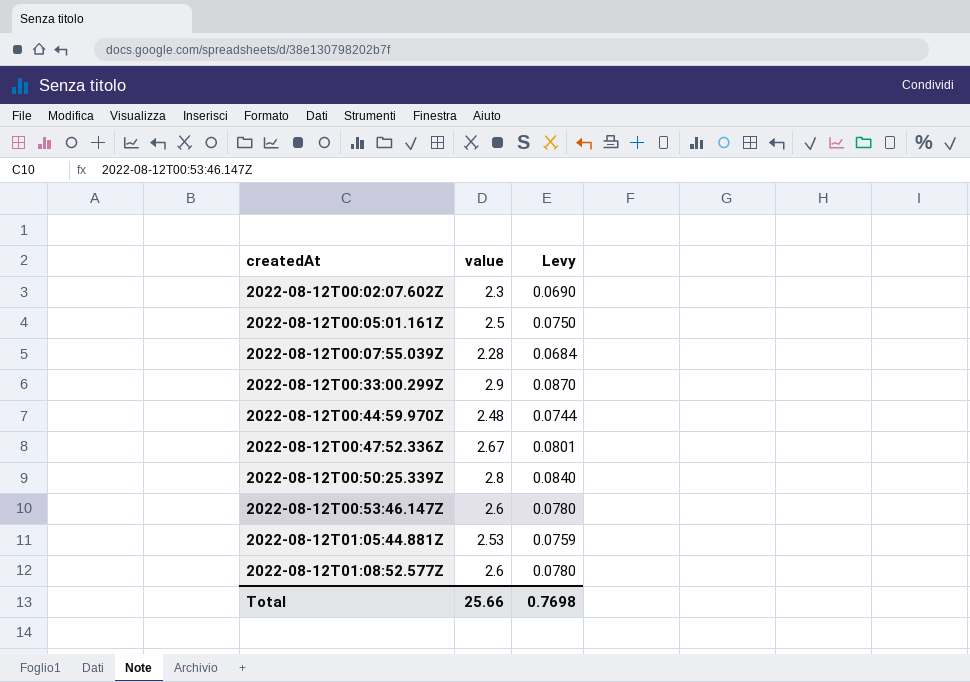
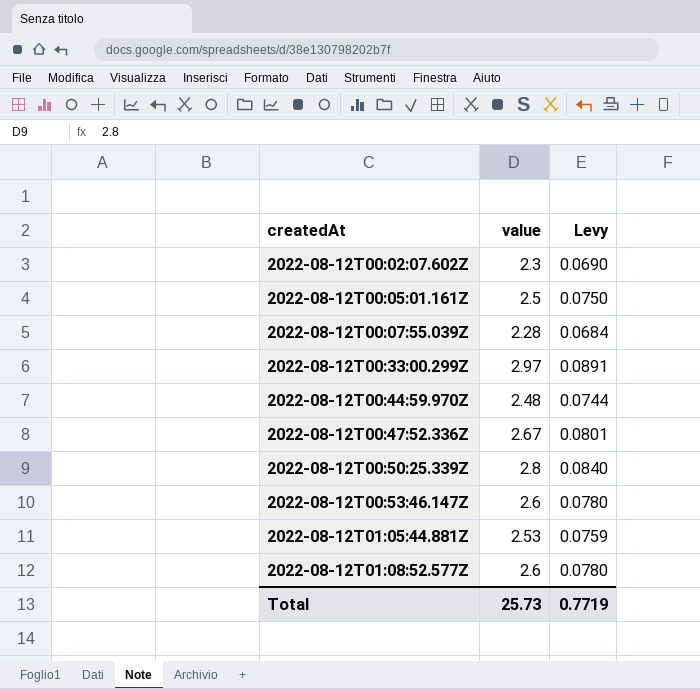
2022-08-12T00:33:00.299Z | value: 2.9 -> 2.97
2022-08-12T00:33:00.299Z | Levy: 0.0870 -> 0.0891
Total | value: 25.66 -> 25.73
Total | Levy: 0.7698 -> 0.7719

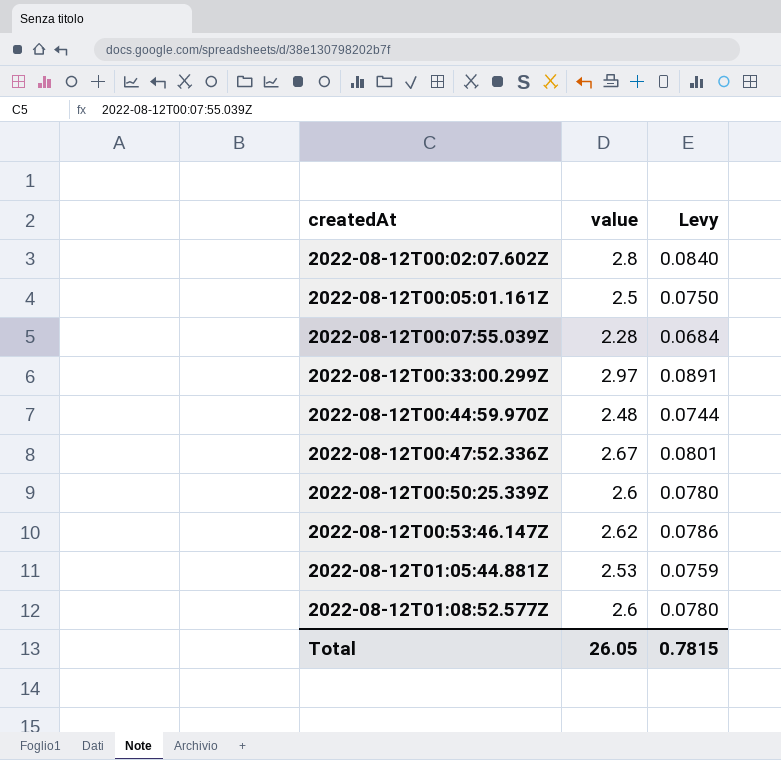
2022-08-12T00:02:07.602Z | value: 2.3 -> 2.8
2022-08-12T00:02:07.602Z | Levy: 0.0690 -> 0.0840
2022-08-12T00:50:25.339Z | value: 2.8 -> 2.6
2022-08-12T00:50:25.339Z | Levy: 0.0840 -> 0.0780
2022-08-12T00:53:46.147Z | value: 2.6 -> 2.62
2022-08-12T00:53:46.147Z | Levy: 0.0780 -> 0.0786
Total | value: 25.73 -> 26.05
Total | Levy: 0.7719 -> 0.7815

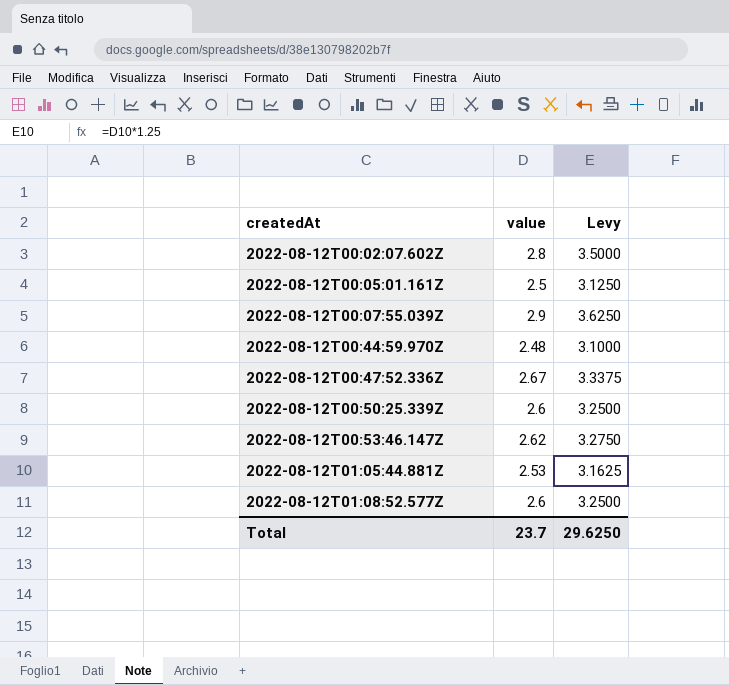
column Levy | formula: [value] * 0.03 -> [value] * 1.25
row 2022-08-12T00:33:00.299Z: 2.97 | 0.0891 -> none
2022-08-12T00:07:55.039Z | value: 2.28 -> 2.9
Total | value: 26.05 -> 23.7
Total | Levy: 0.7815 -> 29.6250

